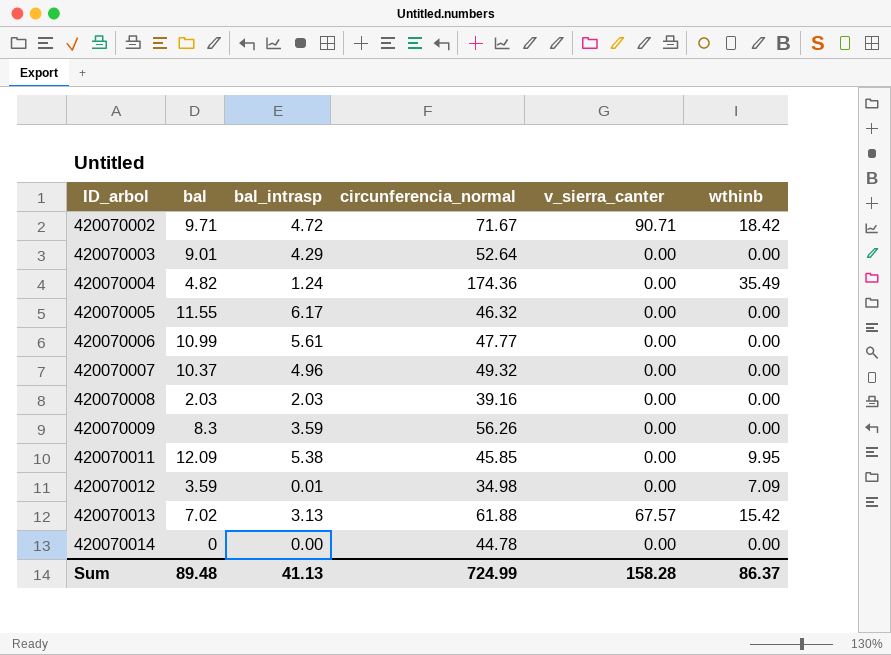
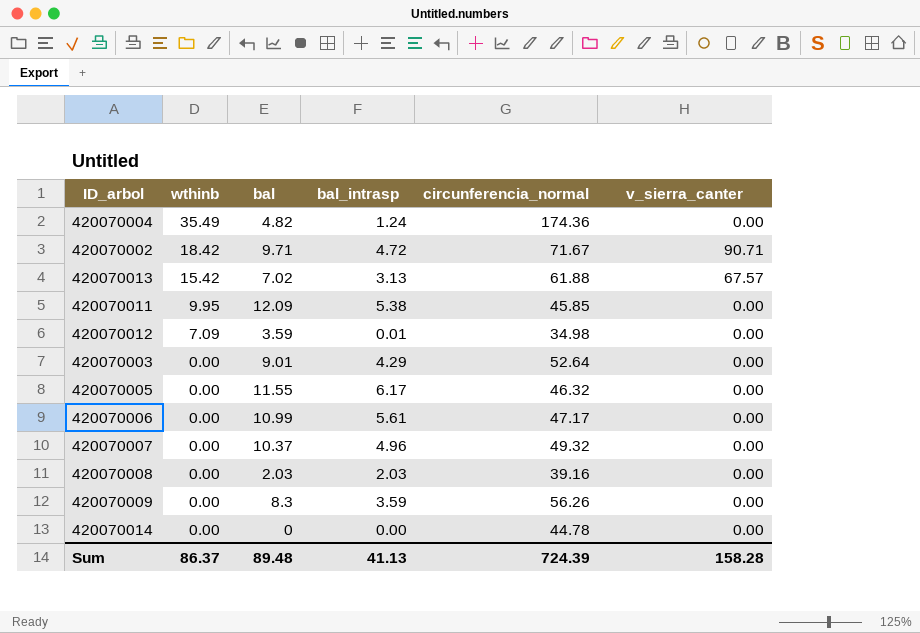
row order: ID_arbol ascending -> wthinb descending
column wthinb | position: 6 -> 2
420070006 | circunferencia_normal: 47.77 -> 47.17
Sum | circunferencia_normal: 724.99 -> 724.39

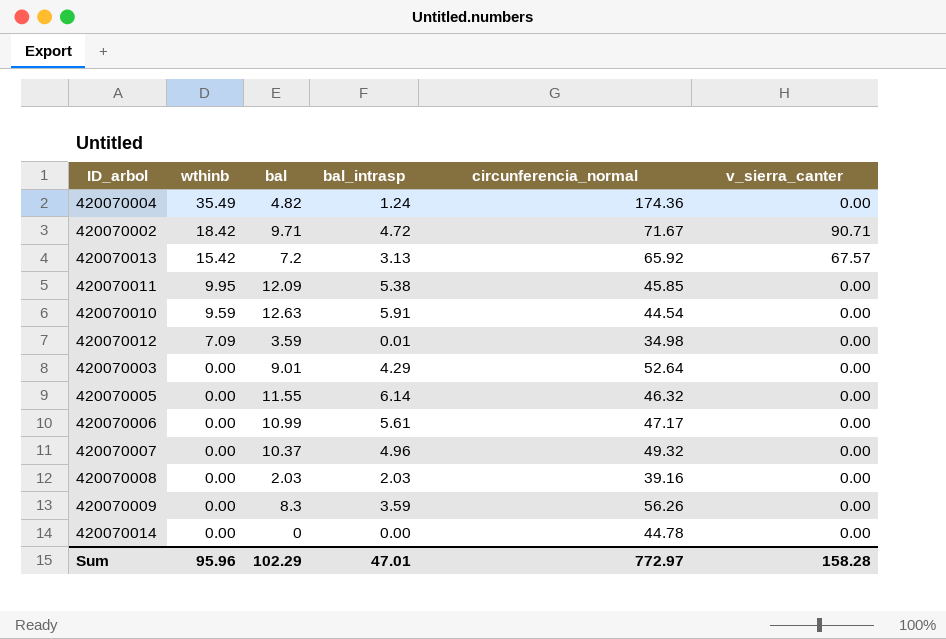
420070013 | bal: 7.02 -> 7.2
420070013 | circunferencia_normal: 61.88 -> 65.92
row 420070010: none -> 9.59 | 12.63 | 5.91 | 44.54 | 0.00
420070005 | bal_intrasp: 6.17 -> 6.14
Sum | wthinb: 86.37 -> 95.96
Sum | bal: 89.48 -> 102.29
Sum | bal_intrasp: 41.13 -> 47.01
Sum | circunferencia_normal: 724.39 -> 772.97

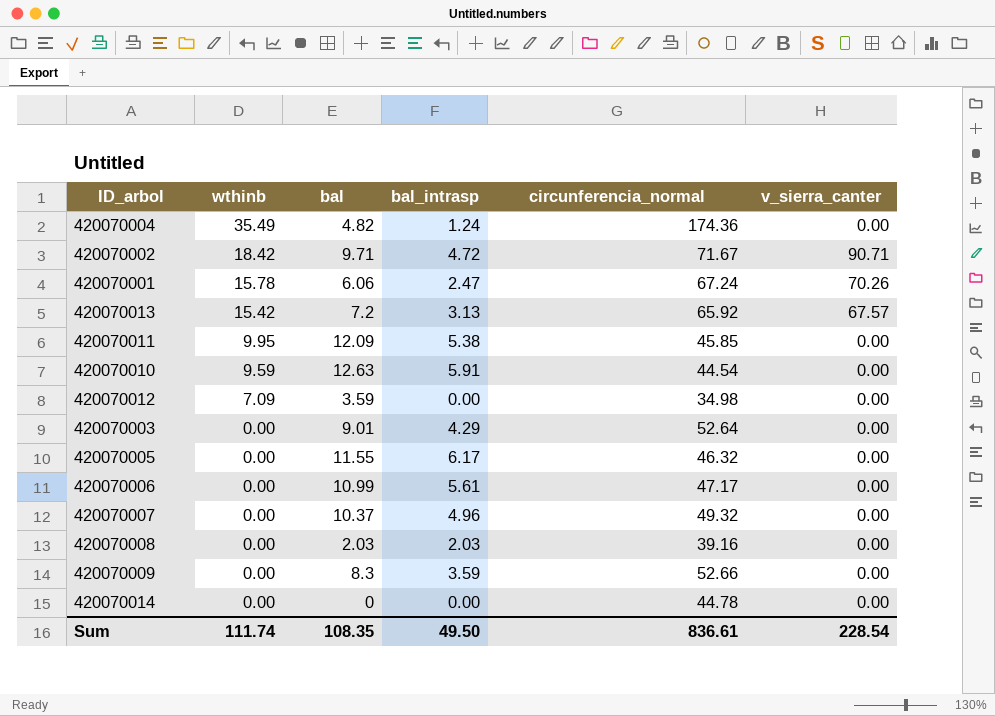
row 420070001: none -> 15.78 | 6.06 | 2.47 | 67.24 | 70.26
420070012 | bal_intrasp: 0.01 -> 0.00
420070005 | bal_intrasp: 6.14 -> 6.17
420070009 | circunferencia_normal: 56.26 -> 52.66
Sum | wthinb: 95.96 -> 111.74
Sum | bal: 102.29 -> 108.35
Sum | bal_intrasp: 47.01 -> 49.50
Sum | circunferencia_normal: 772.97 -> 836.61
Sum | v_sierra_canter: 158.28 -> 228.54

